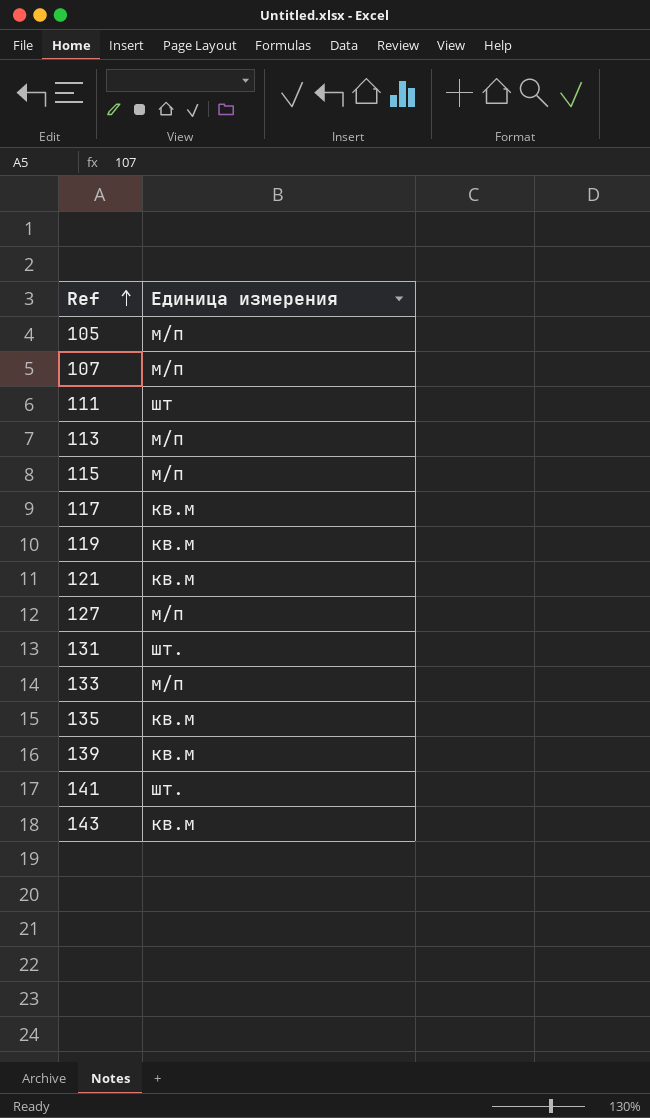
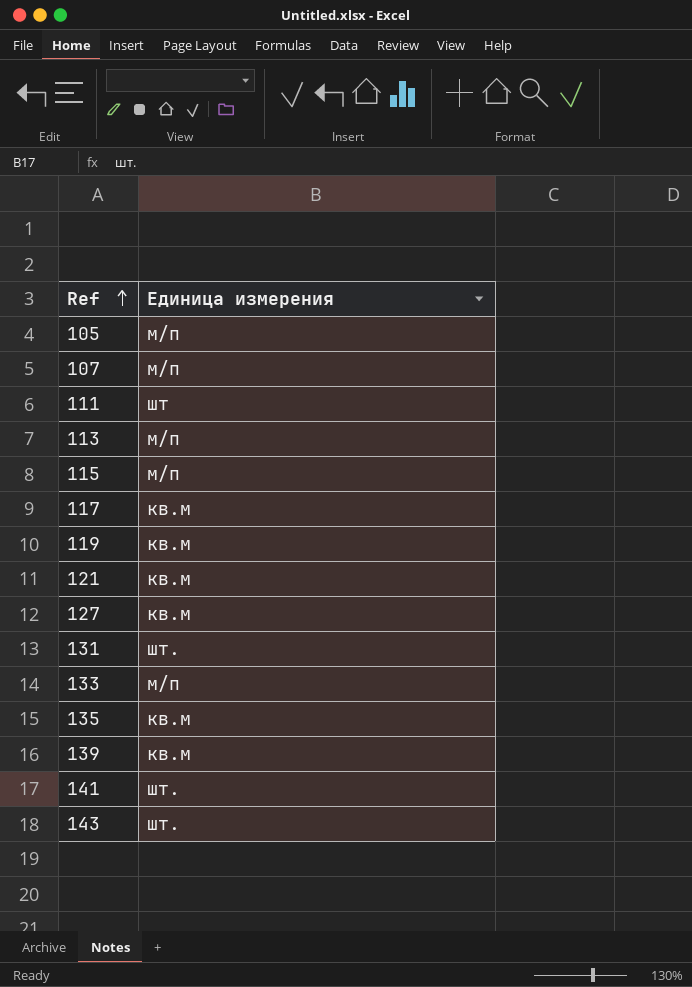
127 | Единица измерения: м/п -> кв.м
143 | Единица измерения: кв.м -> шт.

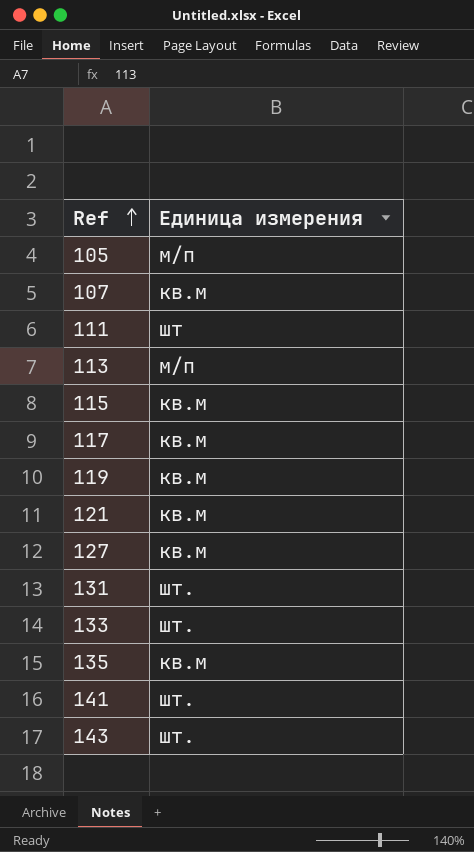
row 139: кв.м -> none
107 | Единица измерения: м/п -> кв.м
115 | Единица измерения: м/п -> кв.м
133 | Единица измерения: м/п -> шт.

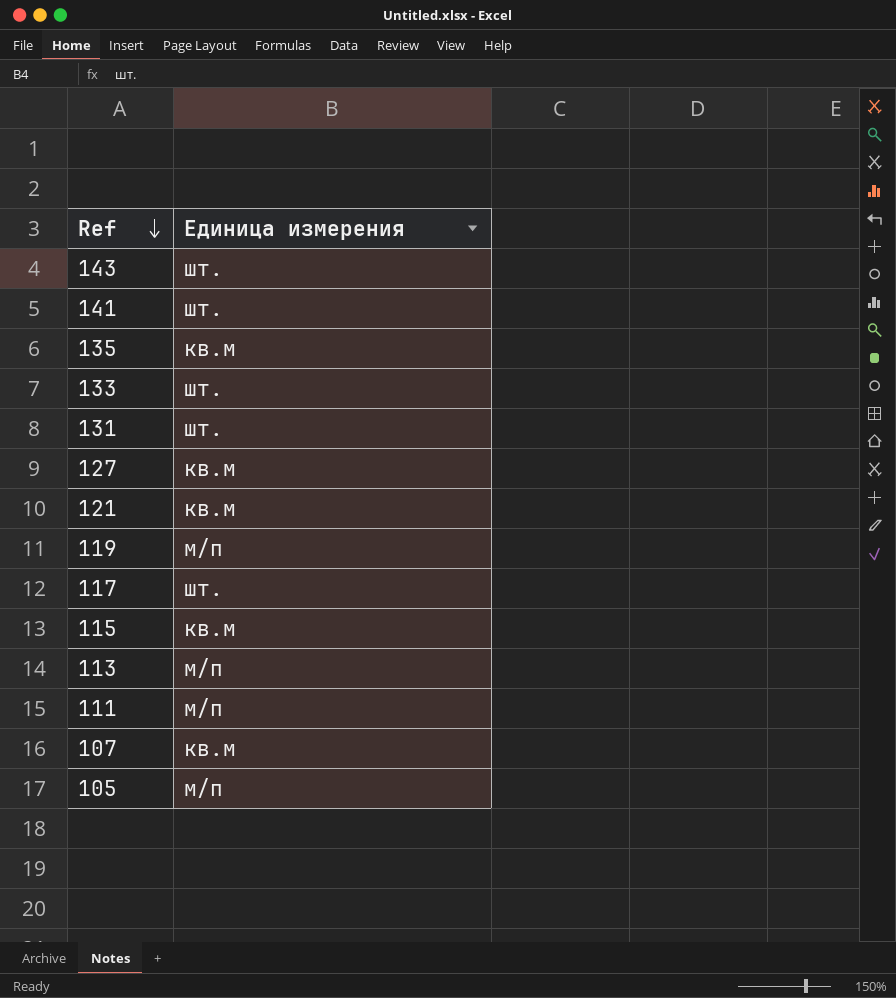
row order: Ref ascending -> Ref descending
119 | Единица измерения: кв.м -> м/п
117 | Единица измерения: кв.м -> шт.
111 | Единица измерения: шт -> м/п

